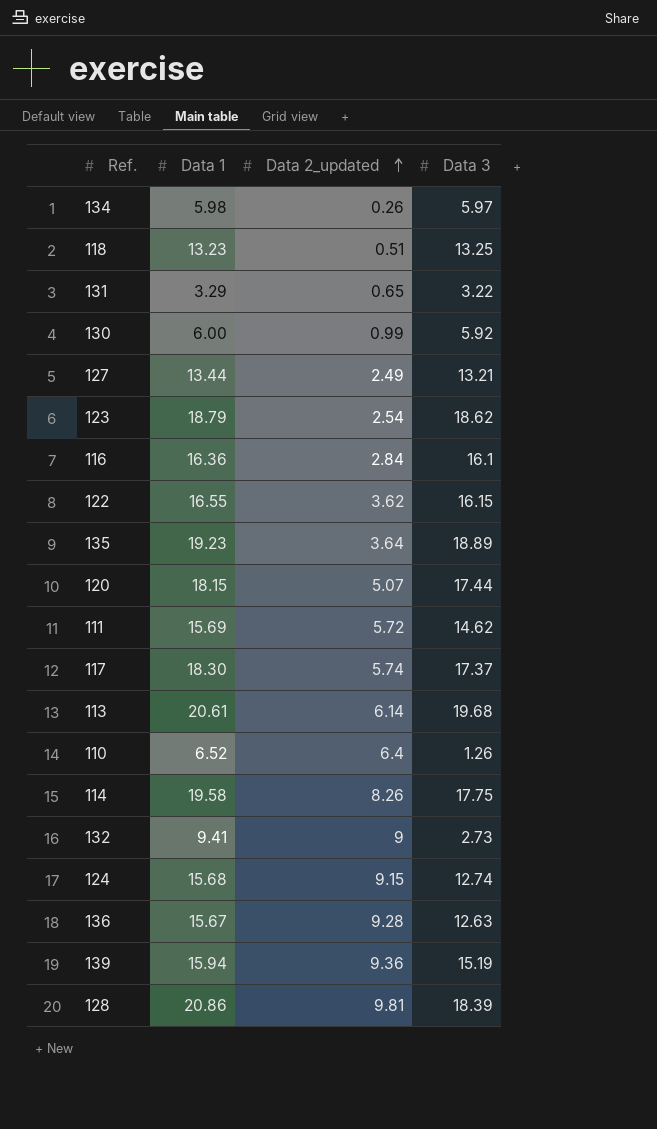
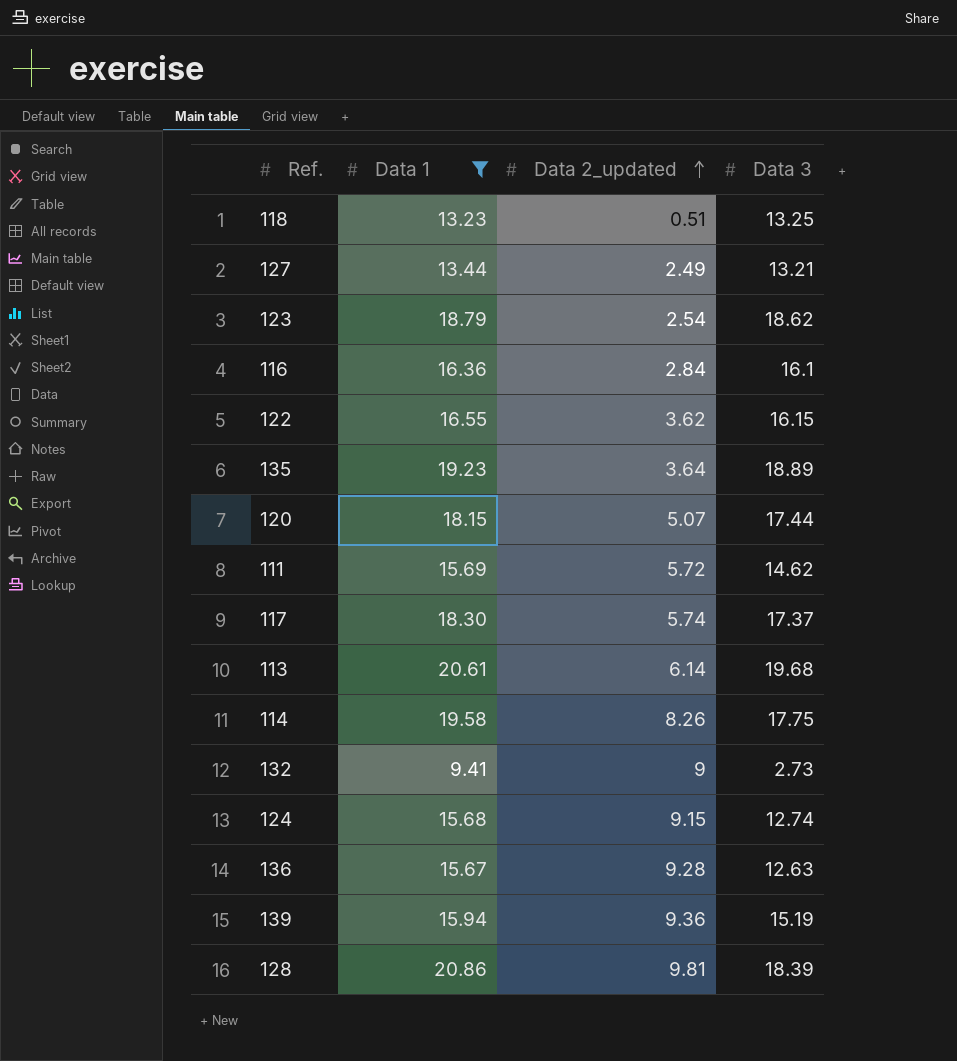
filter: none -> Data 1 >= 9.41

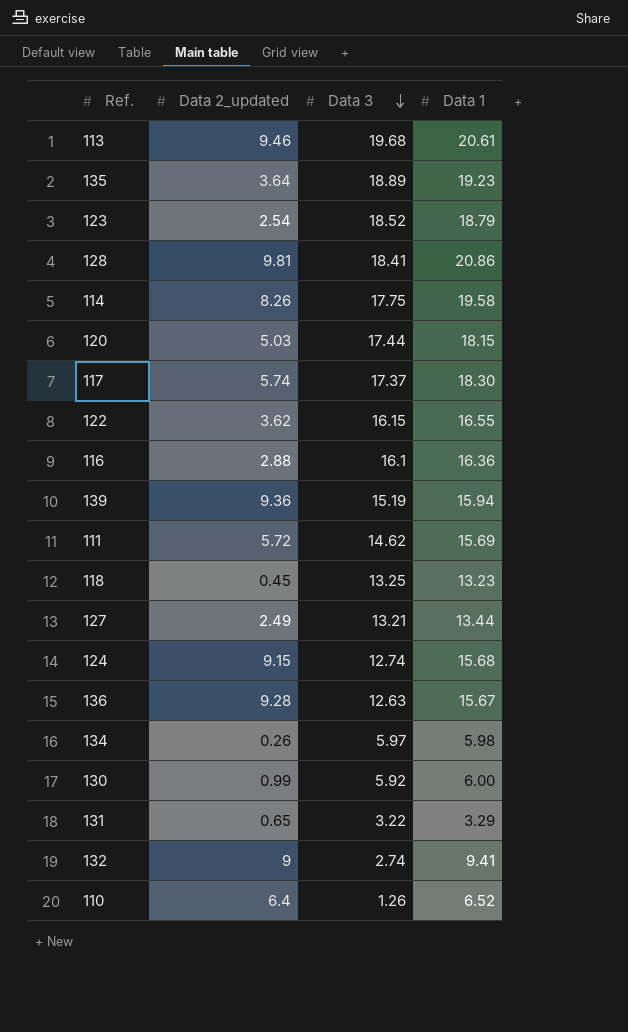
filter: Data 1 >= 9.41 -> none
row order: Data 2_updated ascending -> Data 3 descending
column Data 1 | position: 2 -> 4
113 | Data 2_updated: 6.14 -> 9.46
123 | Data 3: 18.62 -> 18.52
128 | Data 3: 18.39 -> 18.41
120 | Data 2_updated: 5.07 -> 5.03
116 | Data 2_updated: 2.84 -> 2.88
118 | Data 2_updated: 0.51 -> 0.45
132 | Data 3: 2.73 -> 2.74

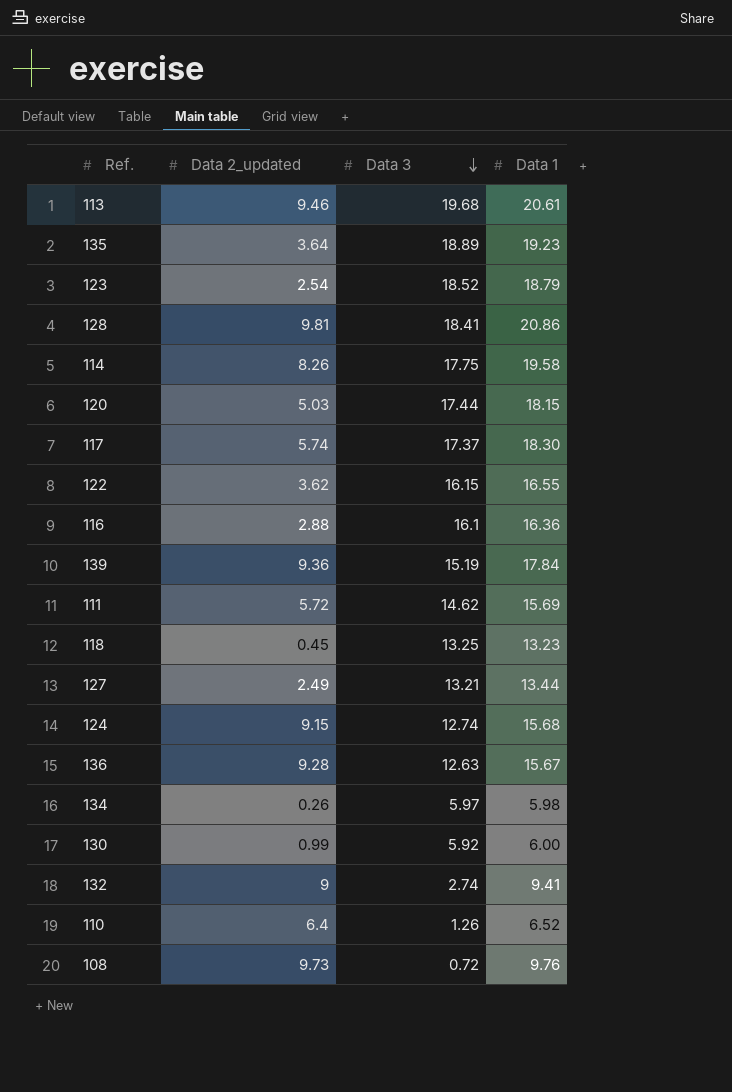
row 131: 0.65 | 3.22 | 3.29 -> none
139 | Data 1: 15.94 -> 17.84
row 108: none -> 9.73 | 0.72 | 9.76

